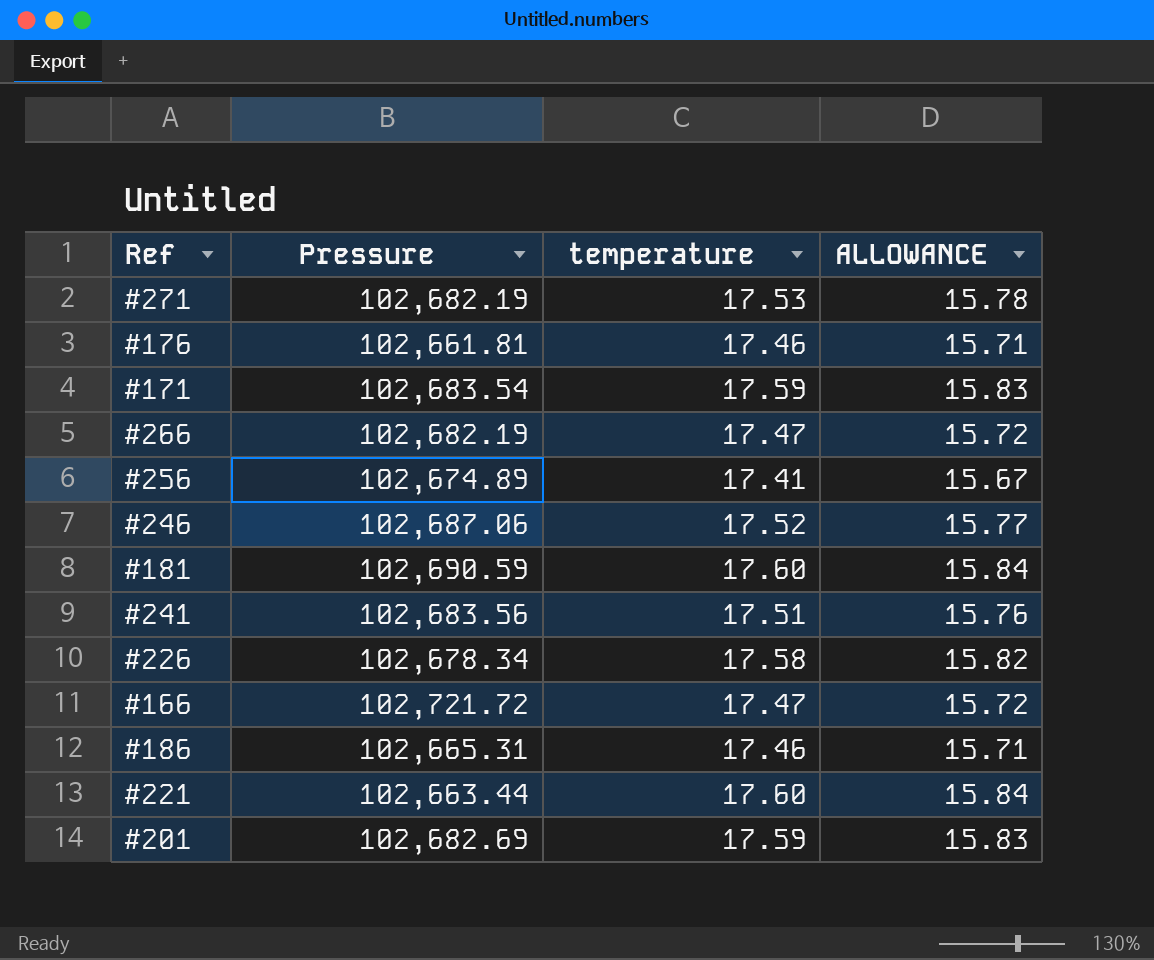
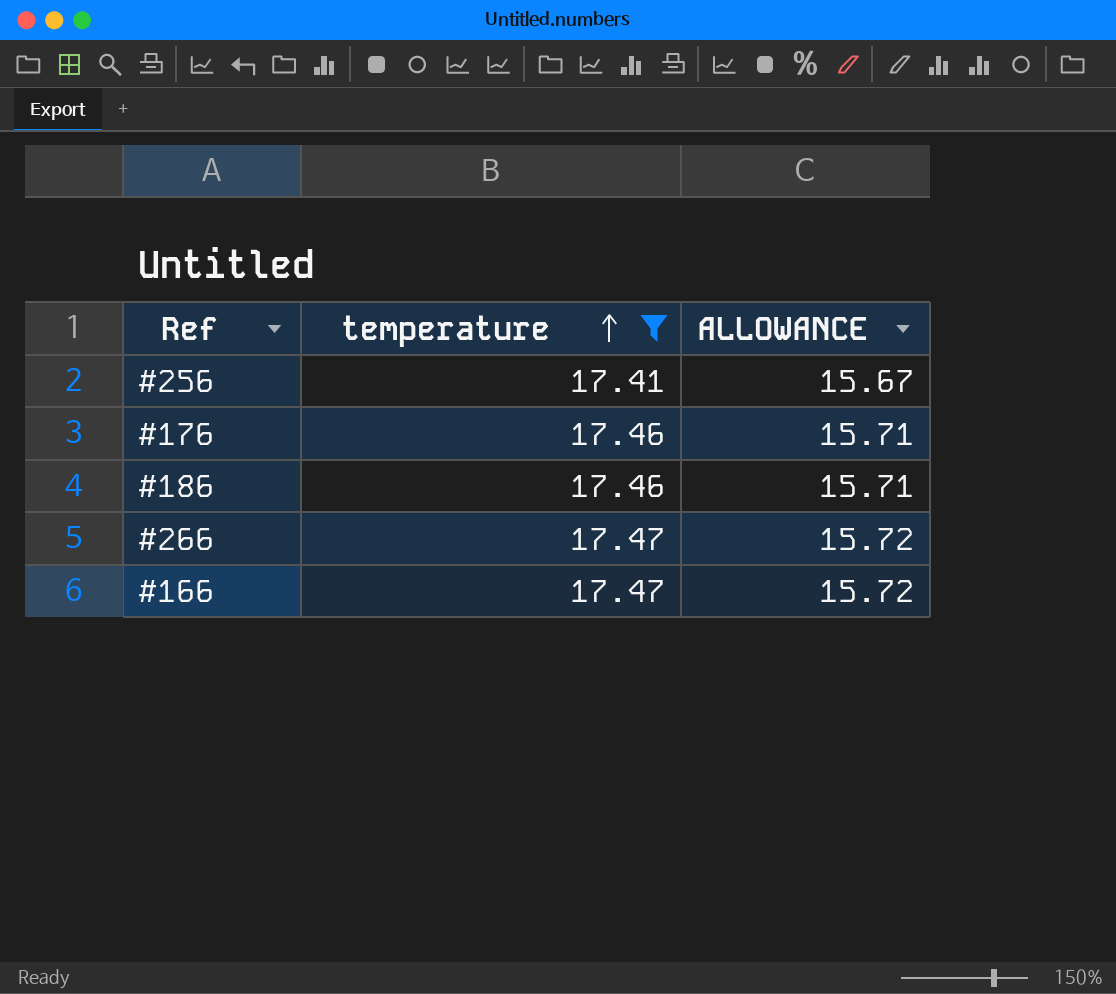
filter: none -> temperature <= 17.47
row order: none -> temperature ascending
column Pressure | position: 2 -> none

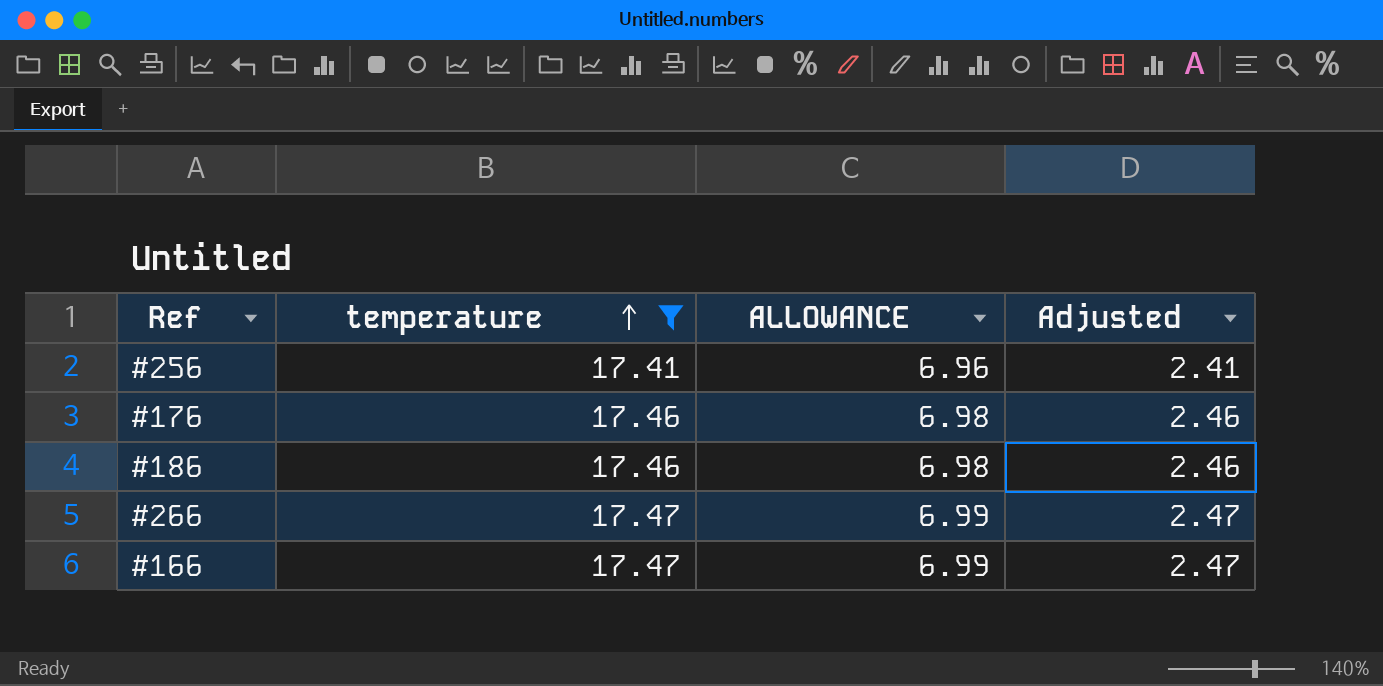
column ALLOWANCE | formula: [temperature] * 0.9 -> [temperature] * 0.4
column Adjusted | formula: none -> [temperature] - 15

